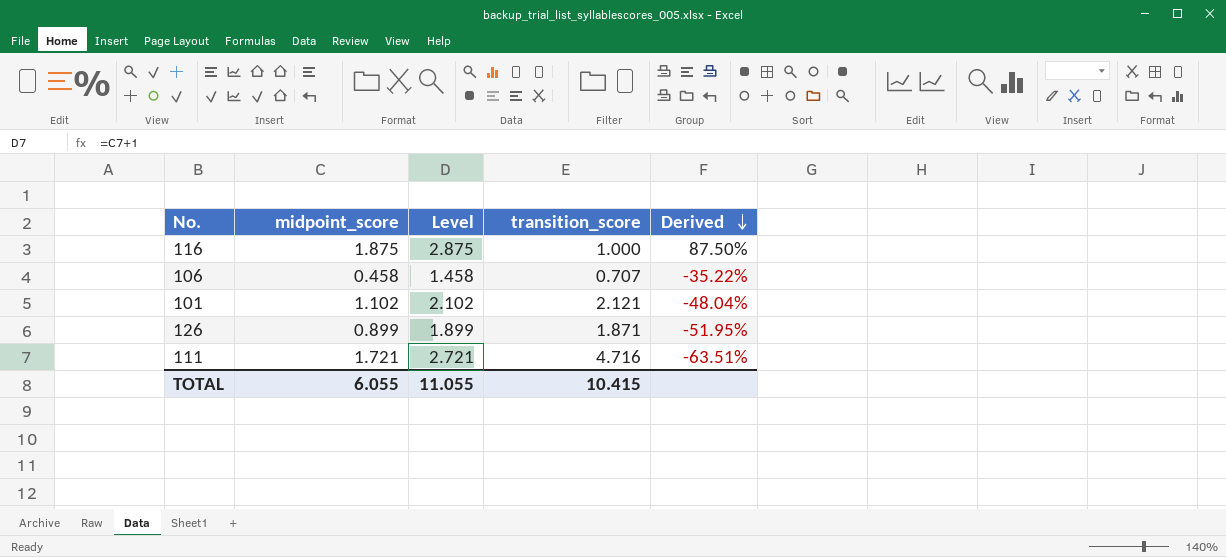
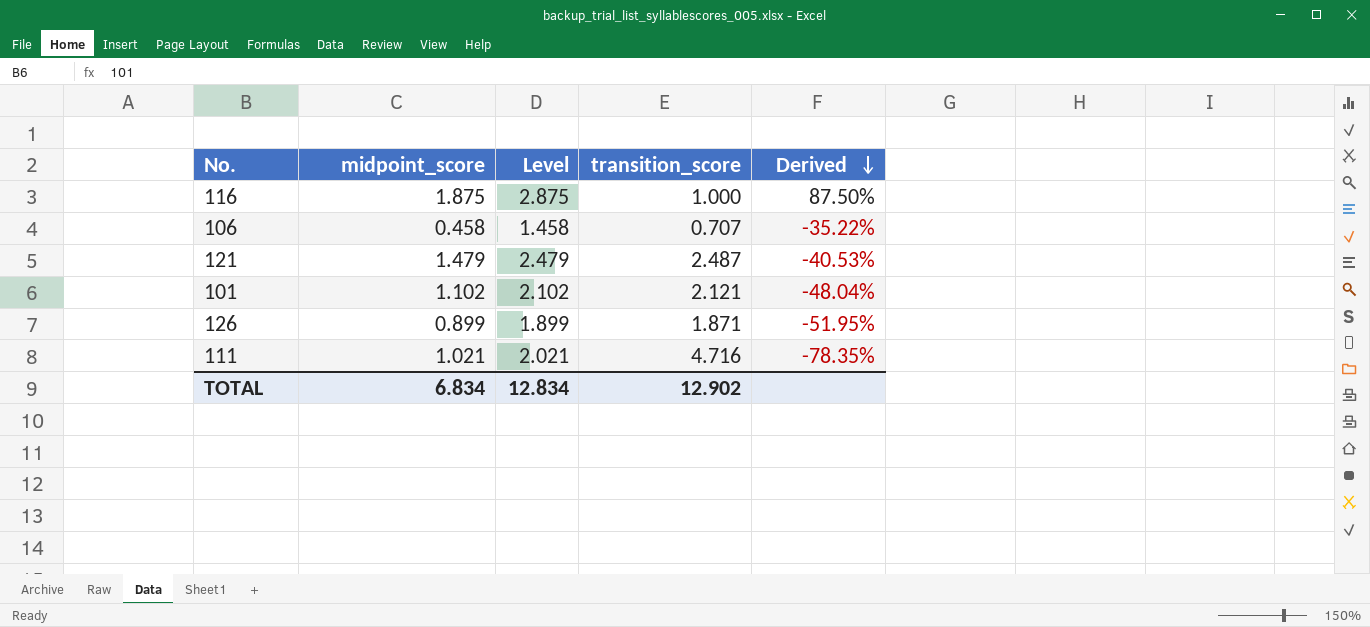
row 121: none -> 1.479 | 2.479 | 2.487 | -40.53%
111 | midpoint_score: 1.721 -> 1.021
111 | Level: 2.721 -> 2.021
111 | Derived: -63.51% -> -78.35%
TOTAL | midpoint_score: 6.055 -> 6.834
TOTAL | Level: 11.055 -> 12.834
TOTAL | transition_score: 10.415 -> 12.902

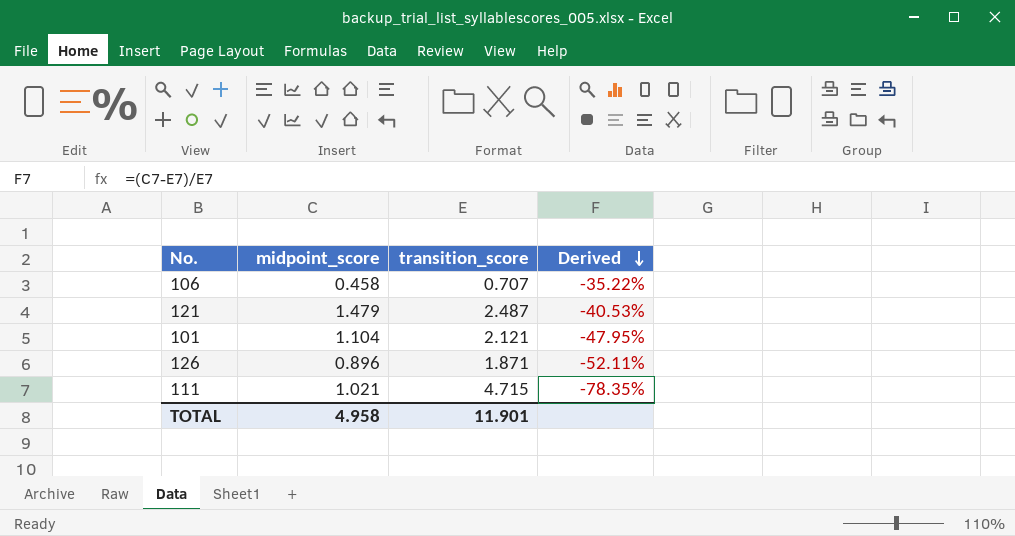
column Level | formula: [midpoint_score] + 1 -> none
row 116: 1.875 | 2.875 | 1.000 | 87.50% -> none
101 | midpoint_score: 1.102 -> 1.104
101 | Derived: -48.04% -> -47.95%
126 | midpoint_score: 0.899 -> 0.896
126 | Derived: -51.95% -> -52.11%
111 | transition_score: 4.716 -> 4.715
TOTAL | midpoint_score: 6.834 -> 4.958
TOTAL | transition_score: 12.902 -> 11.901

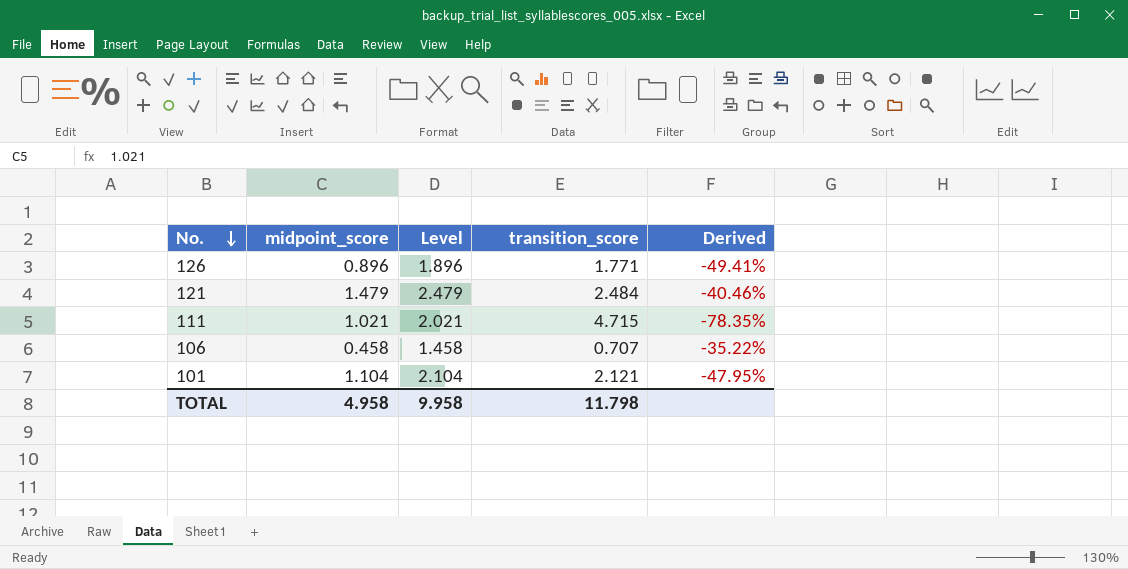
row order: Derived descending -> No. descending
column Level | formula: none -> [midpoint_score] + 1
126 | transition_score: 1.871 -> 1.771
126 | Derived: -52.11% -> -49.41%
121 | transition_score: 2.487 -> 2.484
121 | Derived: -40.53% -> -40.46%
TOTAL | transition_score: 11.901 -> 11.798

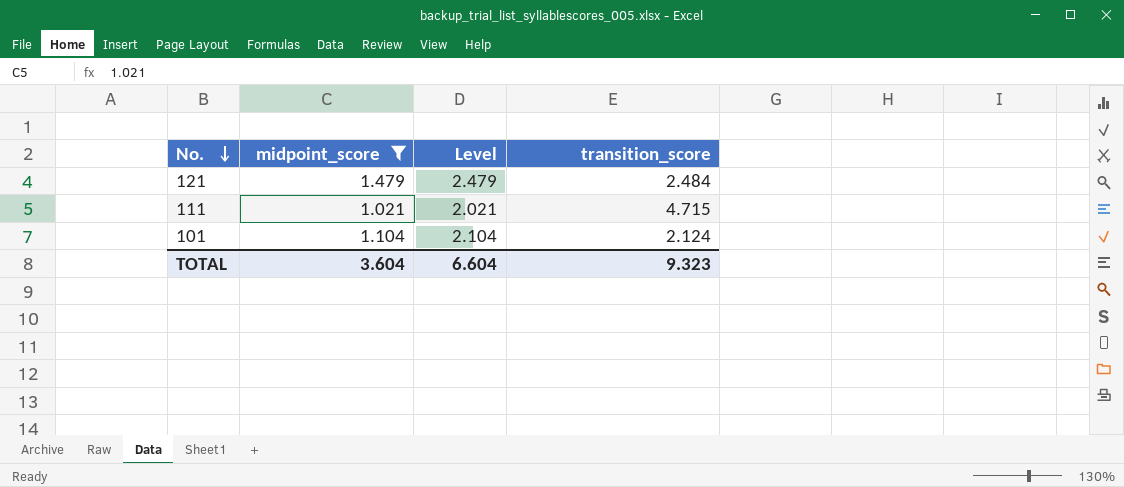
filter: none -> midpoint_score >= 1.021
column Derived | formula: ([midpoint_score] - [transition_score]) / [transition_score] -> none
101 | transition_score: 2.121 -> 2.124
TOTAL | midpoint_score: 4.958 -> 3.604
TOTAL | Level: 9.958 -> 6.604
TOTAL | transition_score: 11.798 -> 9.323

